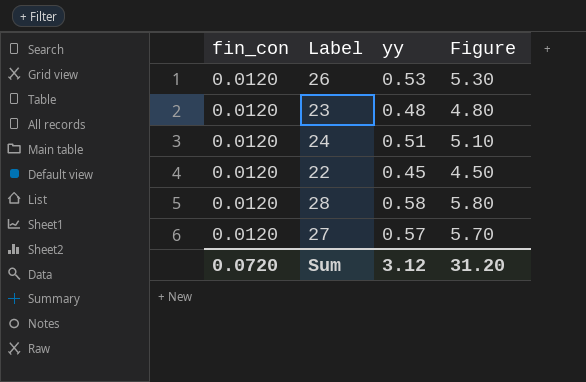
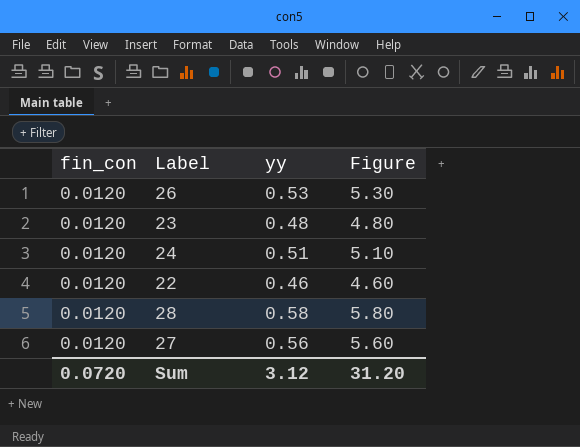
22 | yy: 0.45 -> 0.46
22 | Figure: 4.50 -> 4.60
27 | yy: 0.57 -> 0.56
27 | Figure: 5.70 -> 5.60

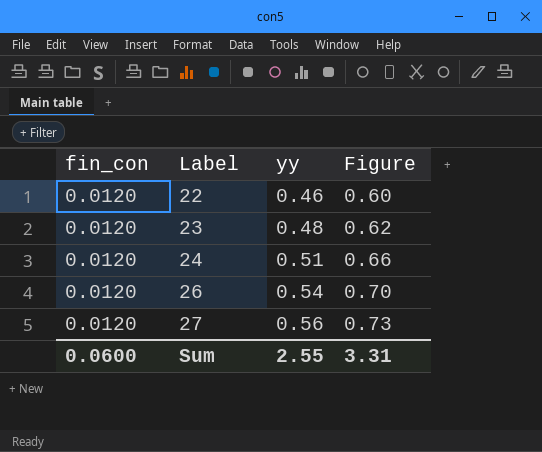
row order: none -> Label ascending
column Figure | formula: [yy] * 10 -> [yy] * 1.3
row 28: 0.0120 | 0.58 | 5.80 -> none
26 | yy: 0.53 -> 0.54
Sum | fin_con: 0.0720 -> 0.0600
Sum | yy: 3.12 -> 2.55
Sum | Figure: 31.20 -> 3.31

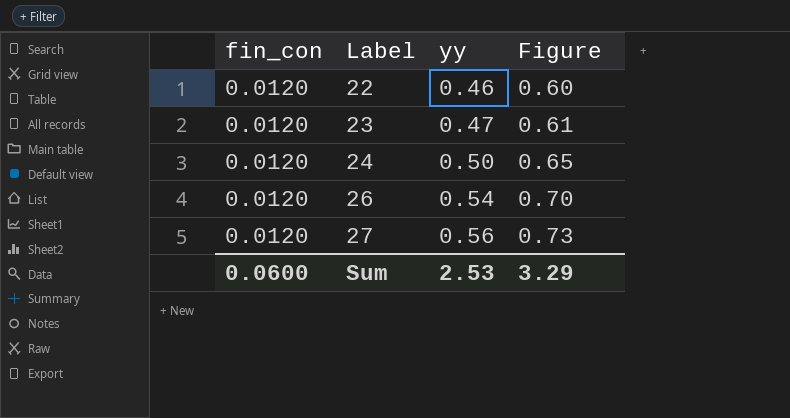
23 | yy: 0.48 -> 0.47
23 | Figure: 0.62 -> 0.61
24 | yy: 0.51 -> 0.50
24 | Figure: 0.66 -> 0.65
Sum | yy: 2.55 -> 2.53
Sum | Figure: 3.31 -> 3.29

